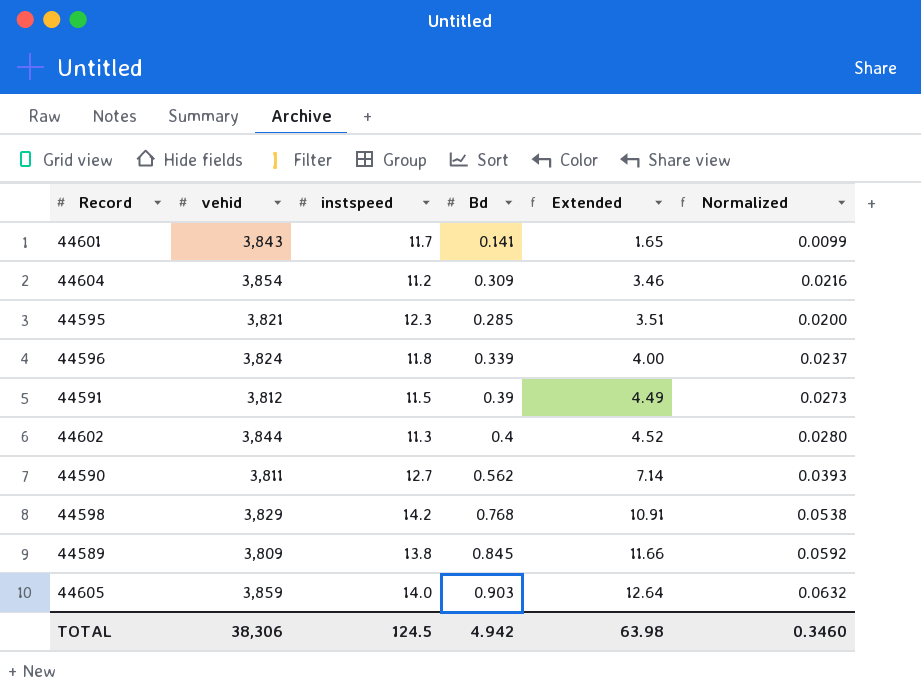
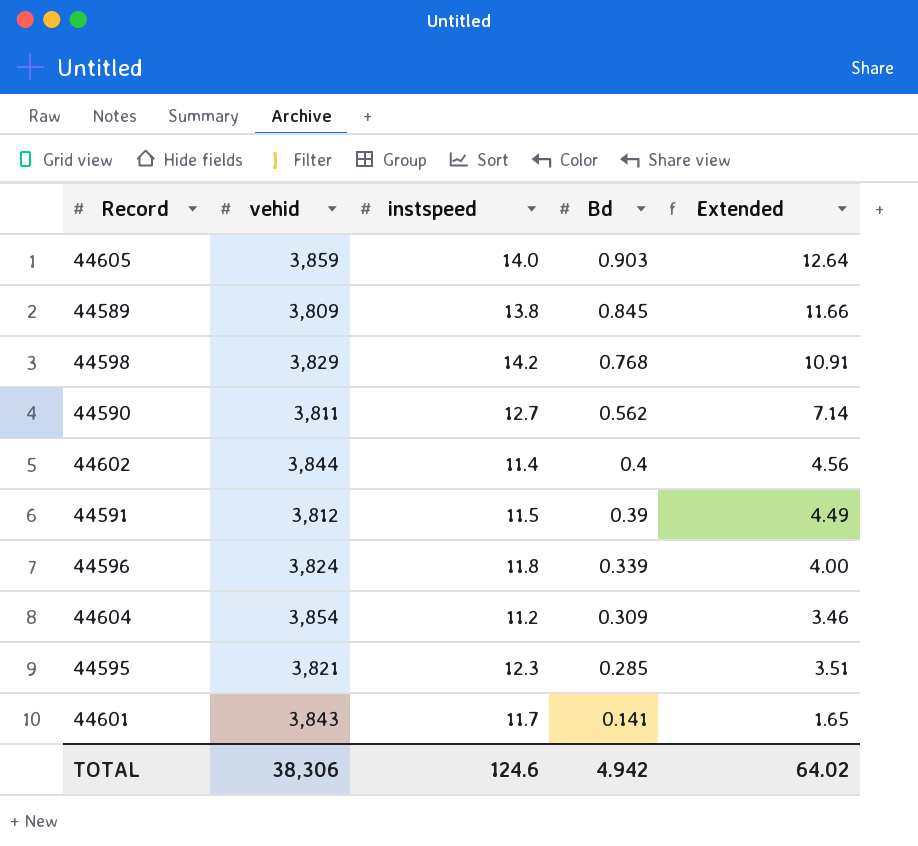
row order: Extended ascending -> Bd descending
column Normalized | formula: [Bd] * 0.07 -> none
44602 | instspeed: 11.3 -> 11.4
44602 | Extended: 4.52 -> 4.56
TOTAL | instspeed: 124.5 -> 124.6
TOTAL | Extended: 63.98 -> 64.02

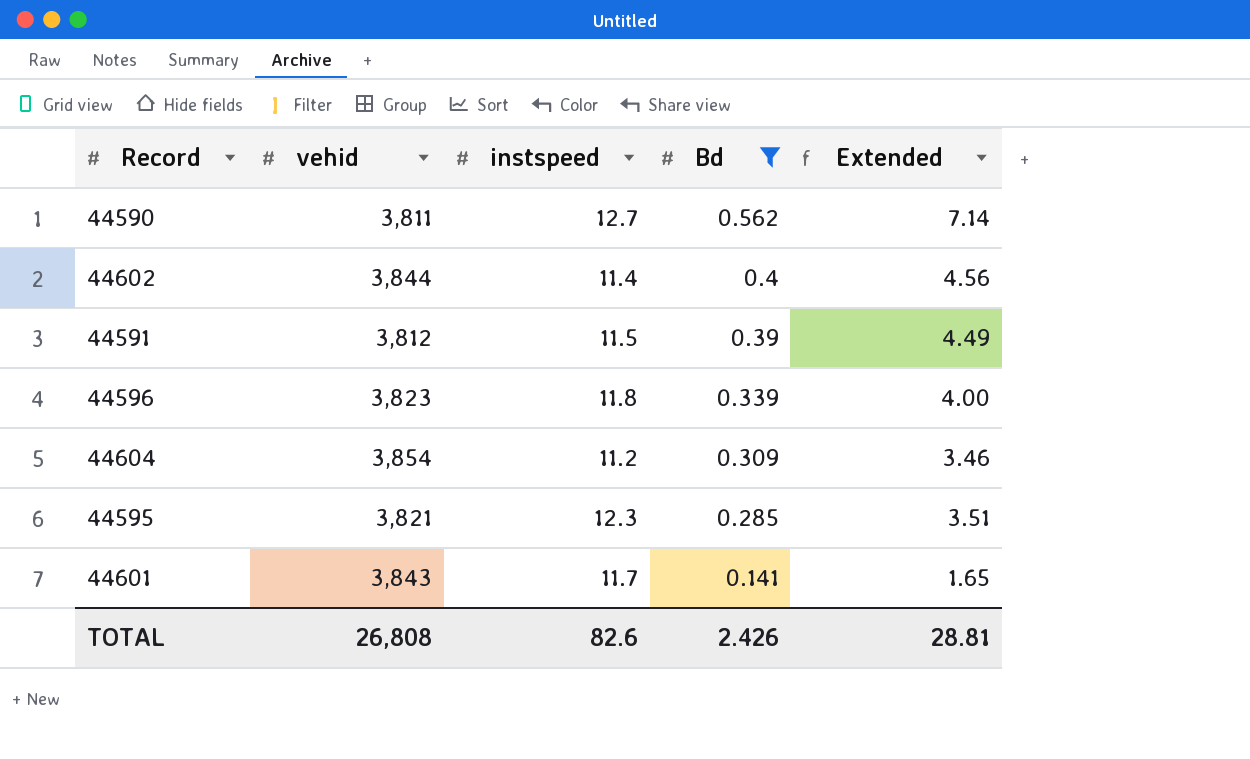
filter: none -> Bd <= 0.562
44596 | vehid: 3,824 -> 3,823
TOTAL | vehid: 38,306 -> 26,808
TOTAL | instspeed: 124.6 -> 82.6
TOTAL | Bd: 4.942 -> 2.426
TOTAL | Extended: 64.02 -> 28.81

